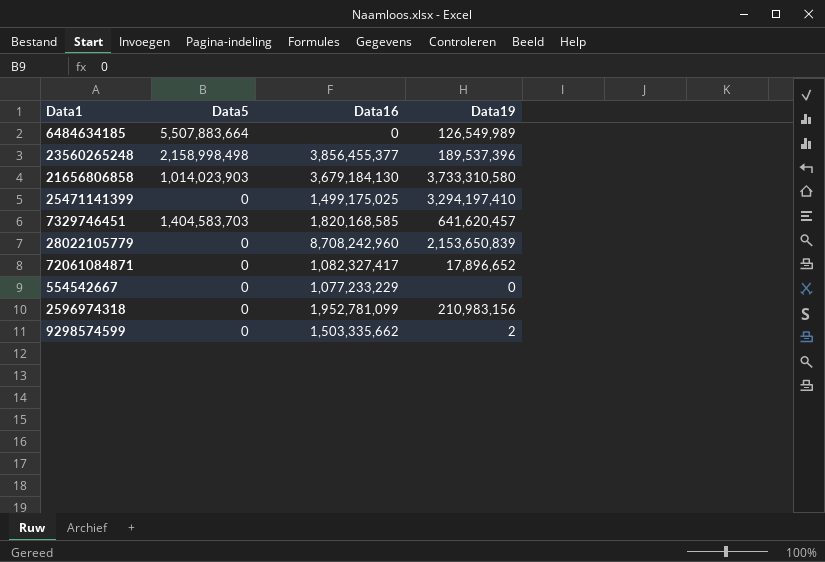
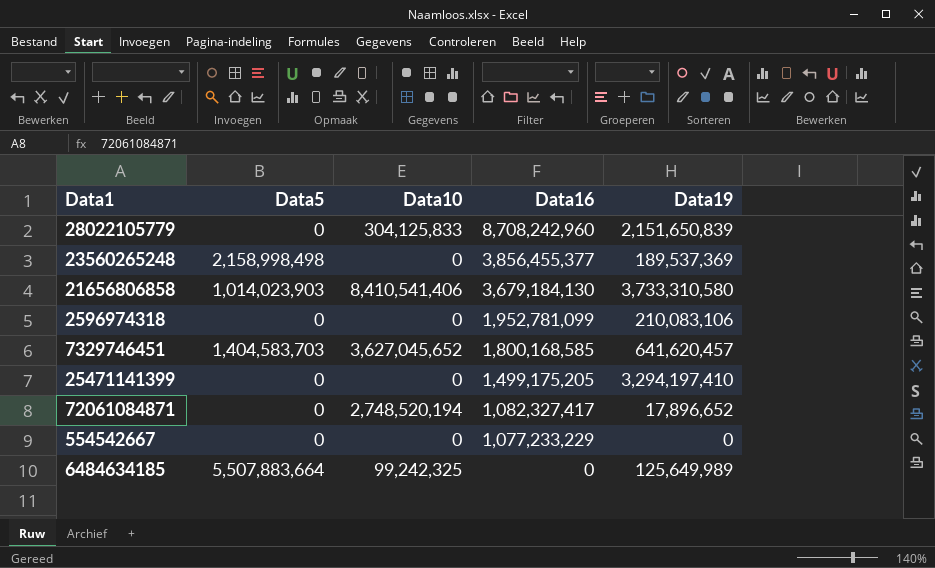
row order: none -> Data16 descending
column Data10 | position: none -> 3
row 9298574599: 0 | 1,503,335,662 | 2 -> none
28022105779 | Data19: 2,153,650,839 -> 2,151,650,839
23560265248 | Data19: 189,537,396 -> 189,537,369
2596974318 | Data19: 210,983,156 -> 210,083,106
7329746451 | Data16: 1,820,168,585 -> 1,800,168,585
25471141399 | Data16: 1,499,175,025 -> 1,499,175,205
6484634185 | Data19: 126,549,989 -> 125,649,989

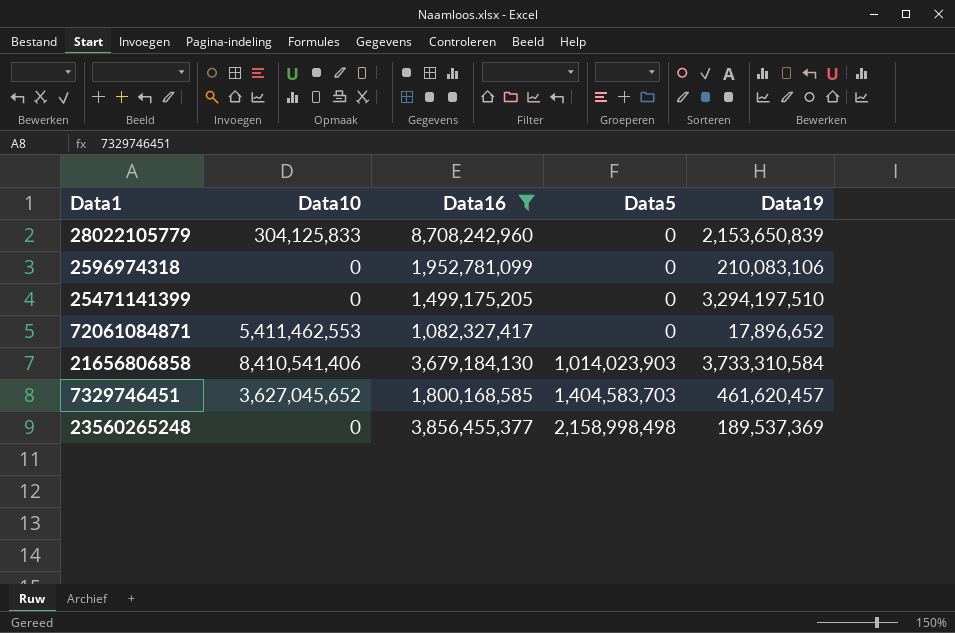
filter: none -> Data16 >= 1,082,327,417
row order: Data16 descending -> Data5 ascending
column Data5 | position: 2 -> 4
28022105779 | Data19: 2,151,650,839 -> 2,153,650,839
25471141399 | Data19: 3,294,197,410 -> 3,294,197,510
72061084871 | Data10: 2,748,520,194 -> 5,411,462,553
21656806858 | Data19: 3,733,310,580 -> 3,733,310,584
7329746451 | Data19: 641,620,457 -> 461,620,457

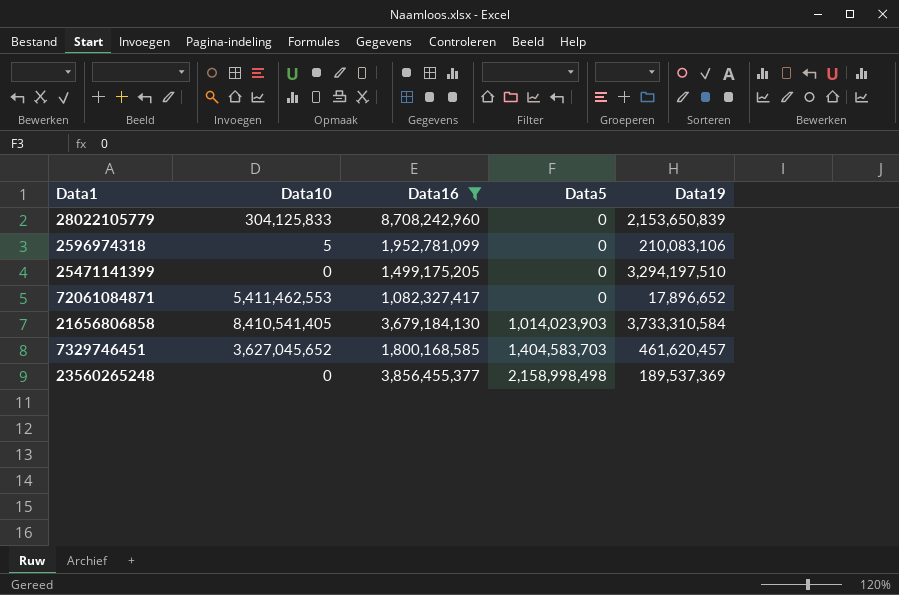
2596974318 | Data10: 0 -> 5
21656806858 | Data10: 8,410,541,406 -> 8,410,541,405

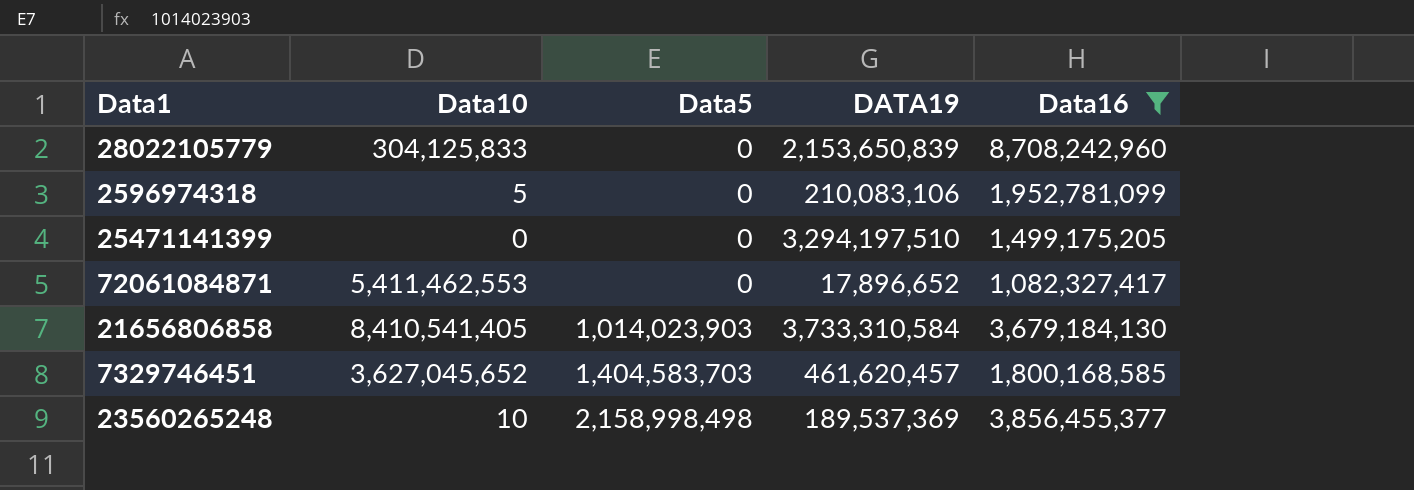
column name: Data19 -> DATA19
column Data16 | position: 3 -> 5
23560265248 | Data10: 0 -> 10

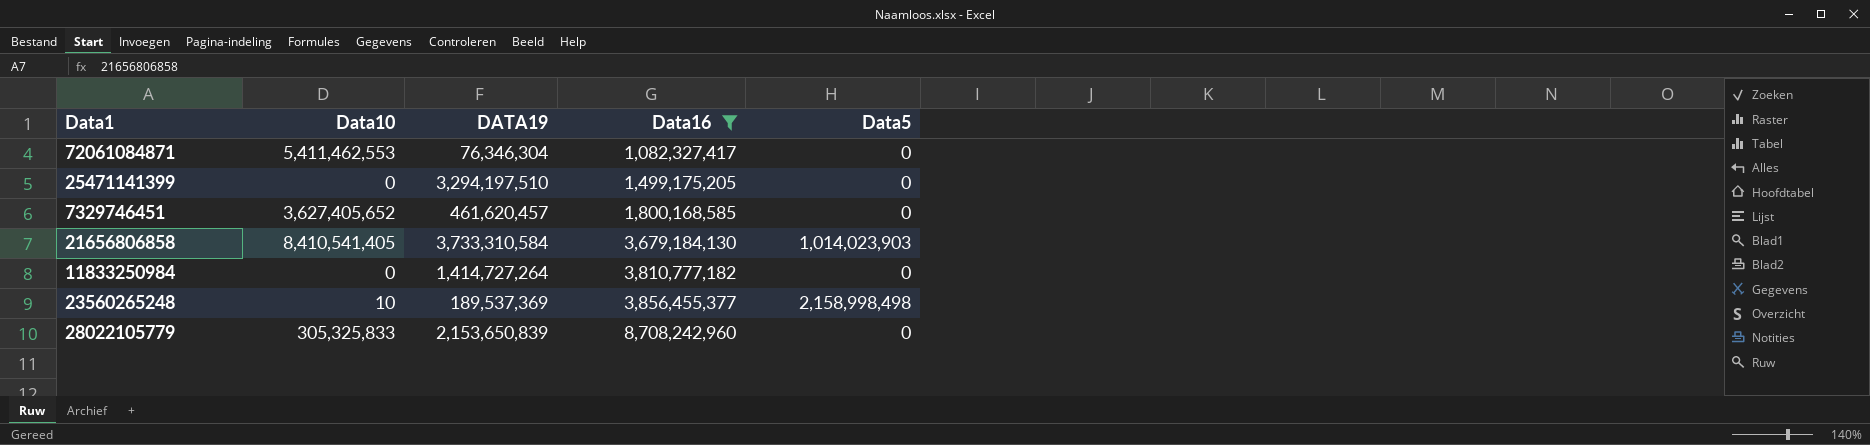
row order: Data5 ascending -> Data16 ascending
column Data5 | position: 3 -> 5
row 2596974318: 5 | 0 | 210,083,106 | 1,952,781,099 -> none
72061084871 | DATA19: 17,896,652 -> 76,346,304
7329746451 | Data10: 3,627,045,652 -> 3,627,405,652
7329746451 | Data5: 1,404,583,703 -> 0
row 11833250984: none -> 0 | 1,414,727,264 | 3,810,777,182 | 0
28022105779 | Data10: 304,125,833 -> 305,325,833

